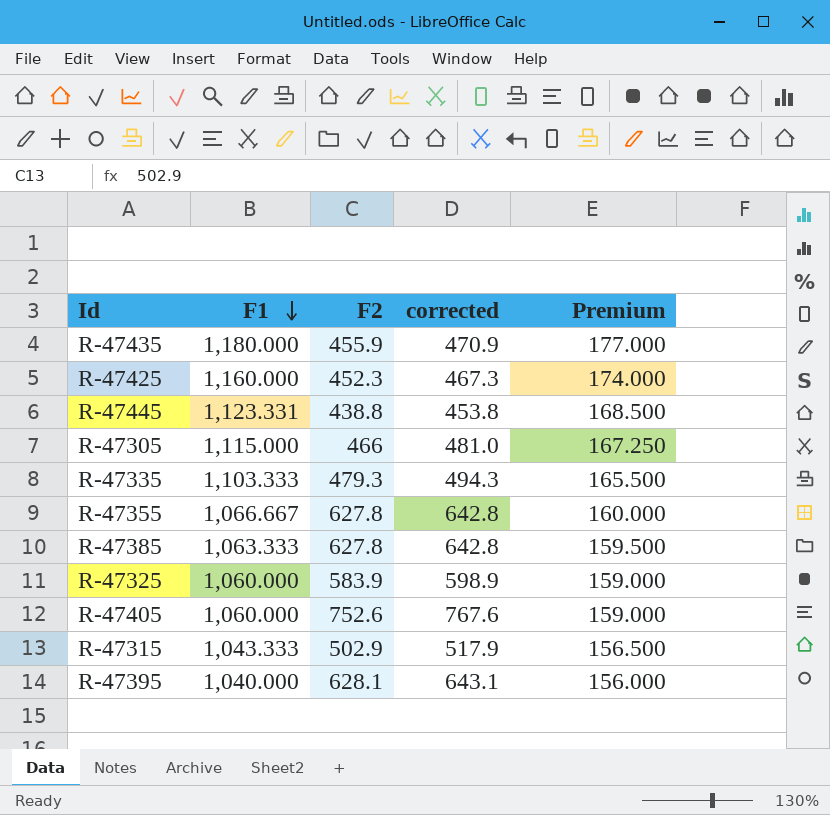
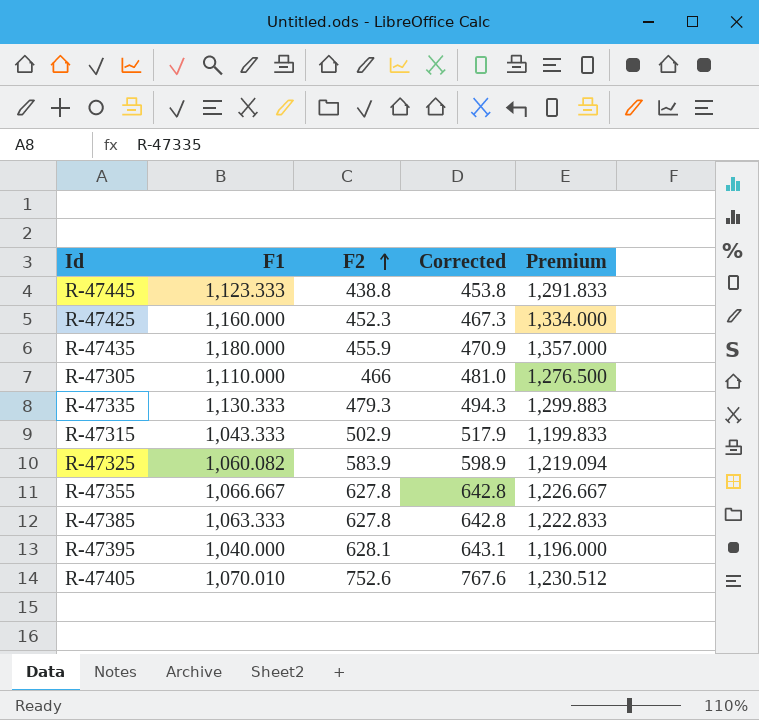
row order: F1 descending -> F2 ascending
column name: corrected -> Corrected
column Premium | formula: [F1] * 0.15 -> [F1] * 1.15
R-47445 | F1: 1,123.331 -> 1,123.333
R-47305 | F1: 1,115.000 -> 1,110.000
R-47335 | F1: 1,103.333 -> 1,130.333
R-47325 | F1: 1,060.000 -> 1,060.082
R-47405 | F1: 1,060.000 -> 1,070.010

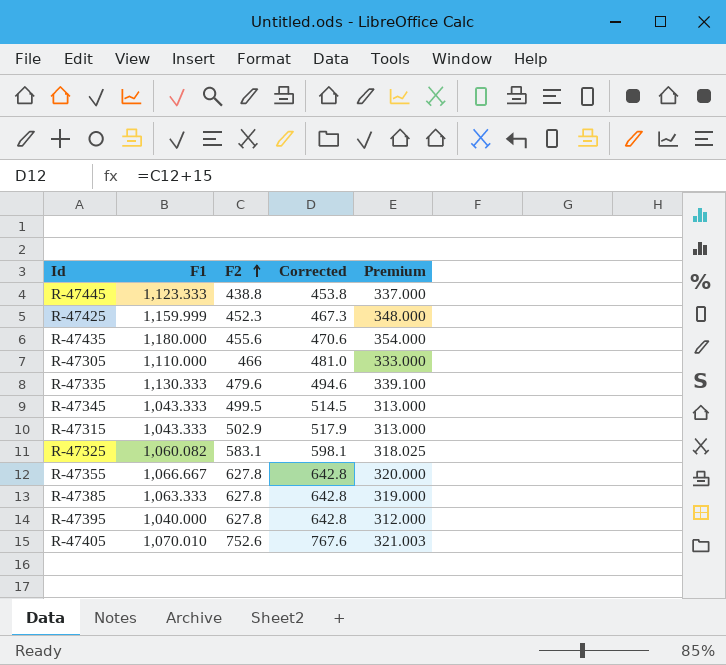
column Premium | formula: [F1] * 1.15 -> [F1] * 0.3
R-47425 | F1: 1,160.000 -> 1,159.999
R-47435 | F2: 455.9 -> 455.6
R-47435 | Corrected: 470.9 -> 470.6
R-47335 | F2: 479.3 -> 479.6
R-47335 | Corrected: 494.3 -> 494.6
row R-47345: none -> 1,043.333 | 499.5 | 514.5 | 313.000
R-47325 | F2: 583.9 -> 583.1
R-47325 | Corrected: 598.9 -> 598.1
R-47395 | F2: 628.1 -> 627.8
R-47395 | Corrected: 643.1 -> 642.8

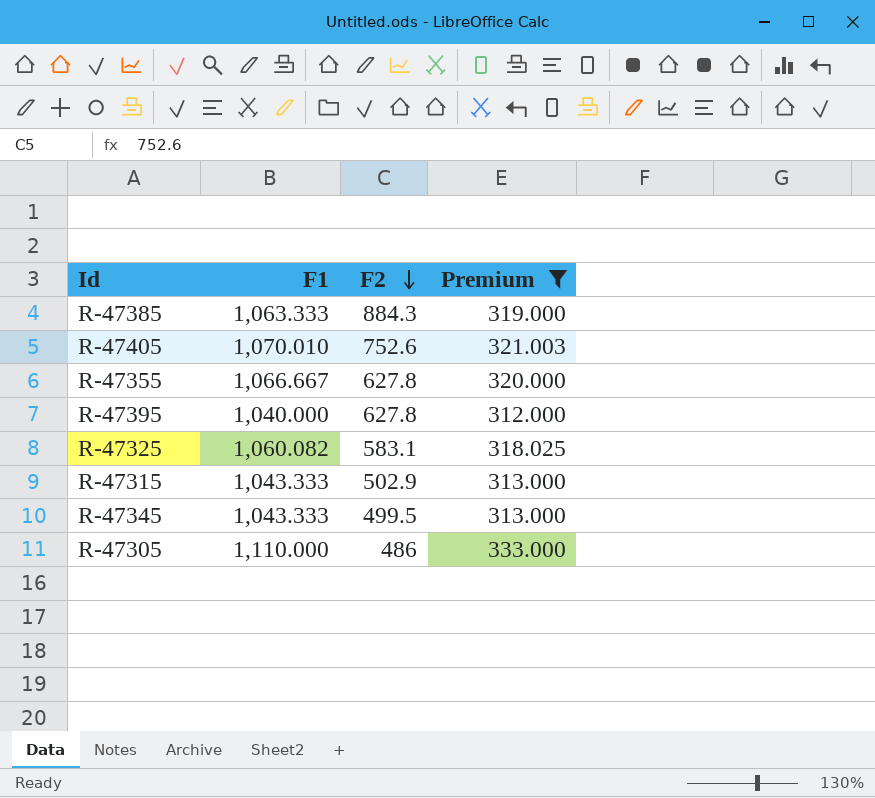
filter: none -> Premium <= 333.000
row order: F2 ascending -> F2 descending
column Corrected | formula: [F2] + 15 -> none
R-47385 | F2: 627.8 -> 884.3
R-47305 | F2: 466 -> 486

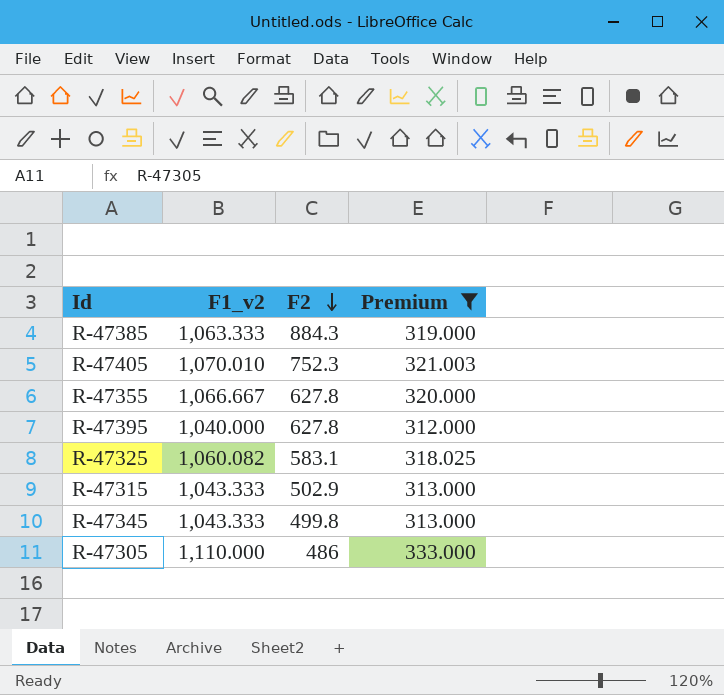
column name: F1 -> F1_v2
R-47405 | F2: 752.6 -> 752.3
R-47345 | F2: 499.5 -> 499.8

